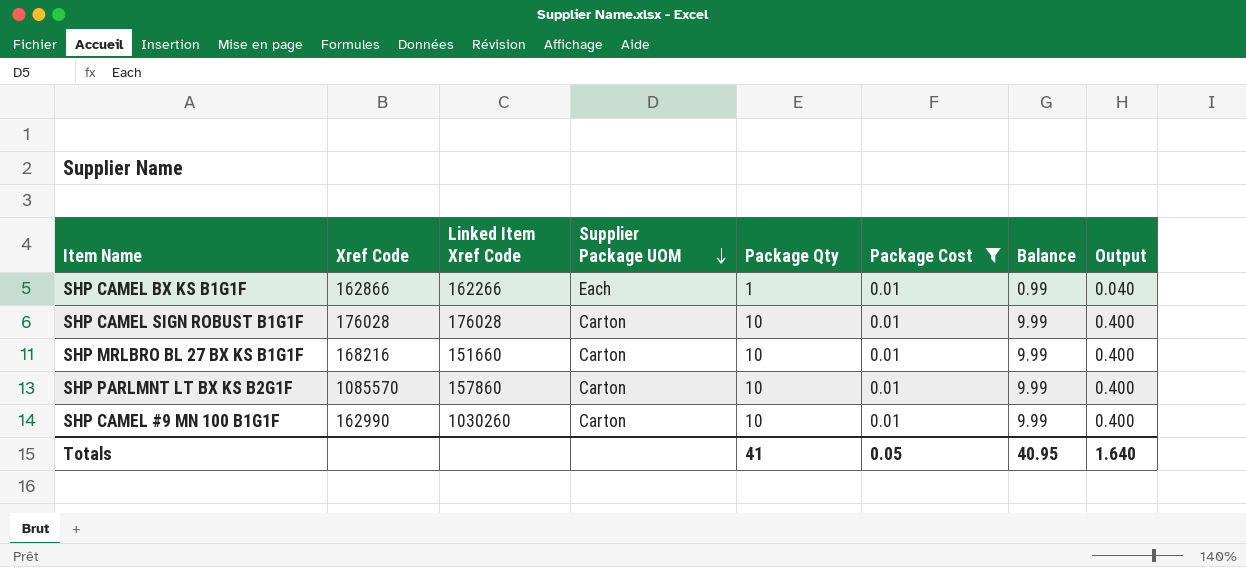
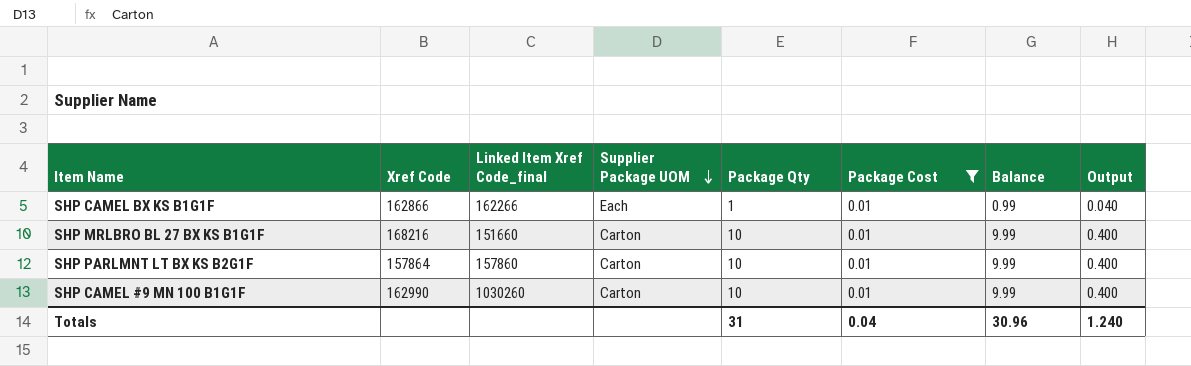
column name: Linked Item Xref Code -> Linked Item Xref Code_final
row SHP CAMEL SIGN ROBUST B1G1F: 176028 | 176028 | Carton | 10 | 0.01 | 9.99 | 0.400 -> none
SHP PARLMNT LT BX KS B2G1F | Xref Code: 1085570 -> 157864
Totals | Package Qty: 41 -> 31
Totals | Package Cost: 0.05 -> 0.04
Totals | Balance: 40.95 -> 30.96
Totals | Output: 1.640 -> 1.240

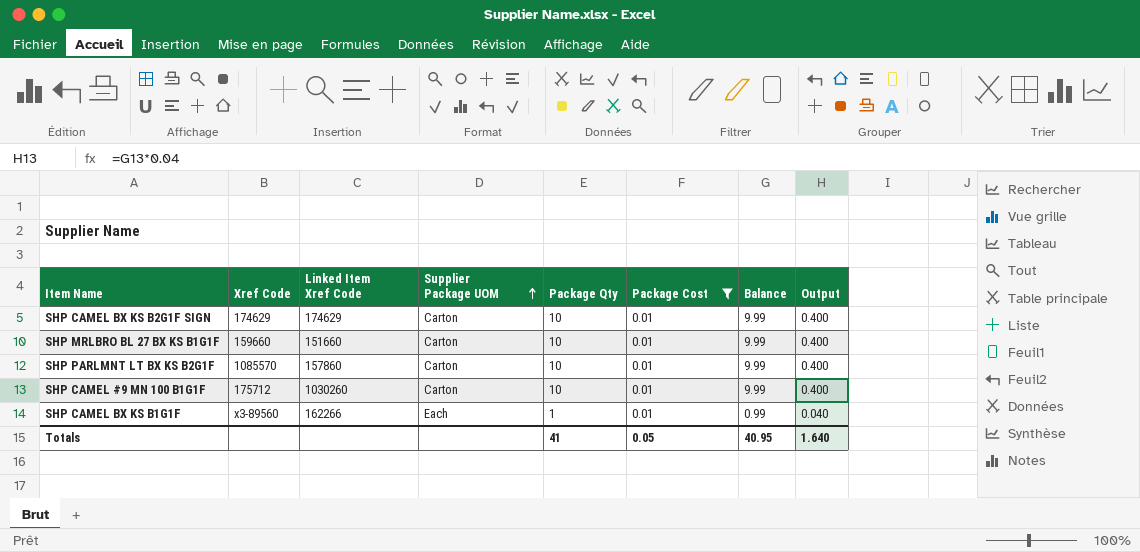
row order: Supplier Package UOM descending -> Supplier Package UOM ascending
column name: Linked Item Xref Code_final -> Linked Item Xref Code
row SHP CAMEL BX KS B2G1F SIGN: none -> 174629 | 174629 | Carton | 10 | 0.01 | 9.99 | 0.400
SHP MRLBRO BL 27 BX KS B1G1F | Xref Code: 168216 -> 159660
SHP PARLMNT LT BX KS B2G1F | Xref Code: 157864 -> 1085570
SHP CAMEL #9 MN 100 B1G1F | Xref Code: 162990 -> 175712
SHP CAMEL BX KS B1G1F | Xref Code: 162866 -> x3-89560
Totals | Package Qty: 31 -> 41
Totals | Package Cost: 0.04 -> 0.05
Totals | Balance: 30.96 -> 40.95
Totals | Output: 1.240 -> 1.640

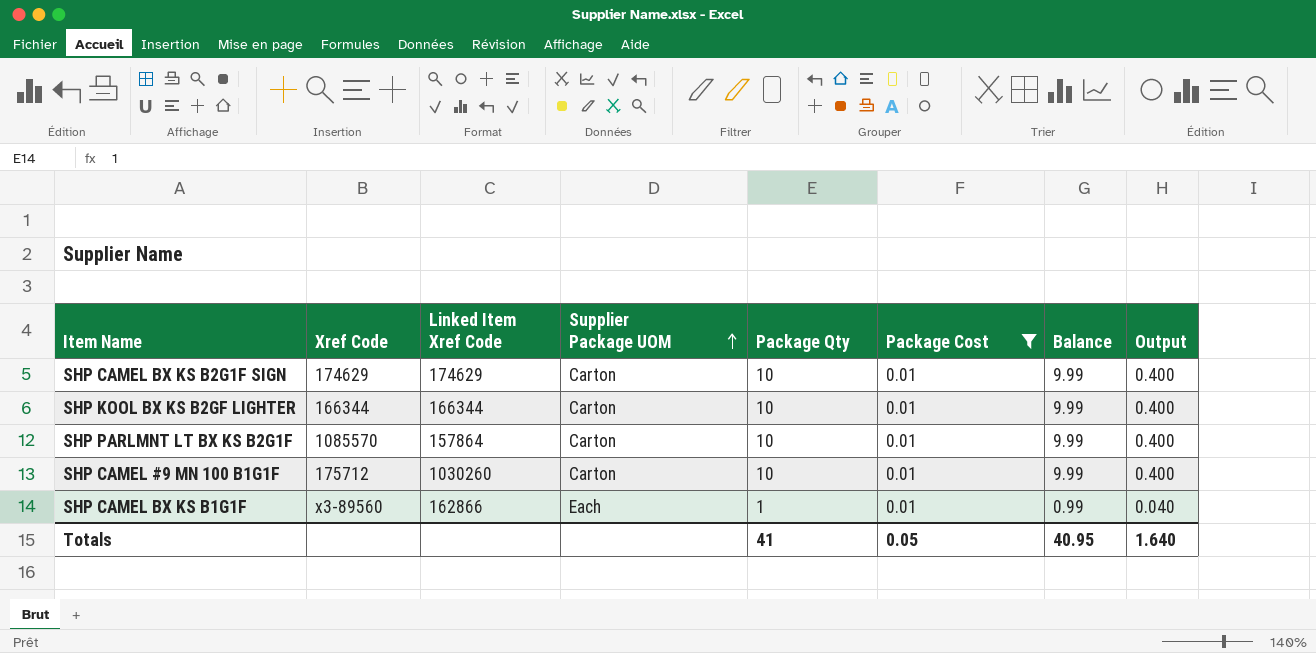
row SHP MRLBRO BL 27 BX KS B1G1F: 159660 | 151660 | Carton | 10 | 0.01 | 9.99 | 0.400 -> none
row SHP KOOL BX KS B2GF LIGHTER: none -> 166344 | 166344 | Carton | 10 | 0.01 | 9.99 | 0.400
SHP PARLMNT LT BX KS B2G1F | Linked Item Xref Code: 157860 -> 157864
SHP CAMEL BX KS B1G1F | Linked Item Xref Code: 162266 -> 162866

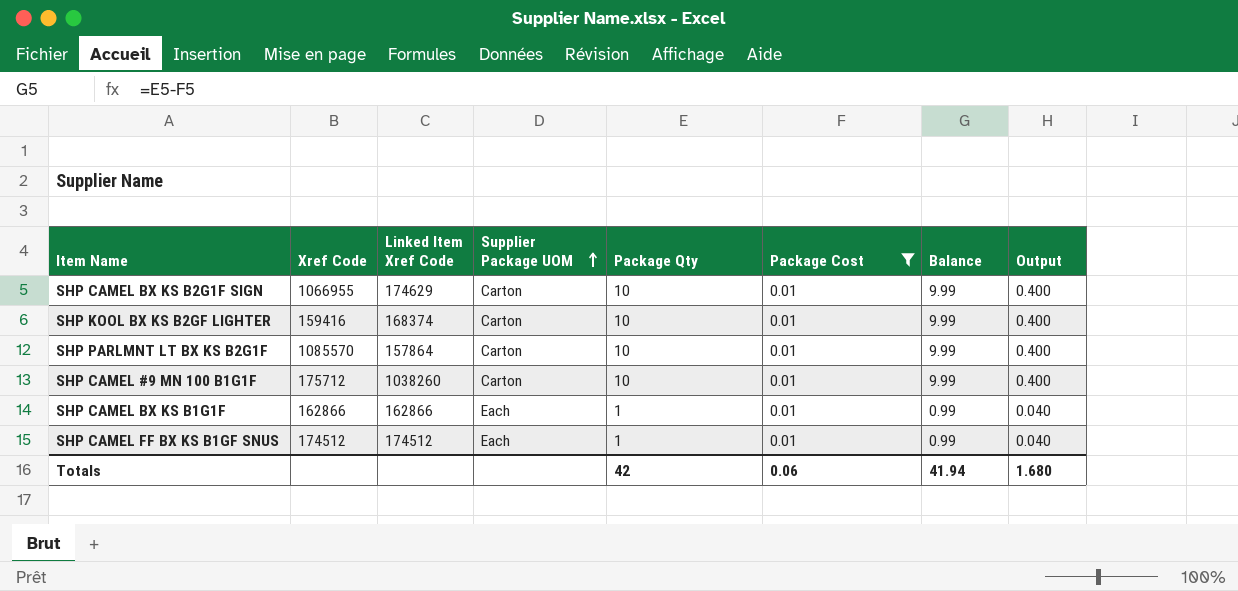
SHP CAMEL BX KS B2G1F SIGN | Xref Code: 174629 -> 1066955
SHP KOOL BX KS B2GF LIGHTER | Xref Code: 166344 -> 159416
SHP KOOL BX KS B2GF LIGHTER | Linked Item Xref Code: 166344 -> 168374
SHP CAMEL #9 MN 100 B1G1F | Linked Item Xref Code: 1030260 -> 1038260
SHP CAMEL BX KS B1G1F | Xref Code: x3-89560 -> 162866
row SHP CAMEL FF BX KS B1GF SNUS: none -> 174512 | 174512 | Each | 1 | 0.01 | 0.99 | 0.040
Totals | Package Qty: 41 -> 42
Totals | Package Cost: 0.05 -> 0.06
Totals | Balance: 40.95 -> 41.94
Totals | Output: 1.640 -> 1.680

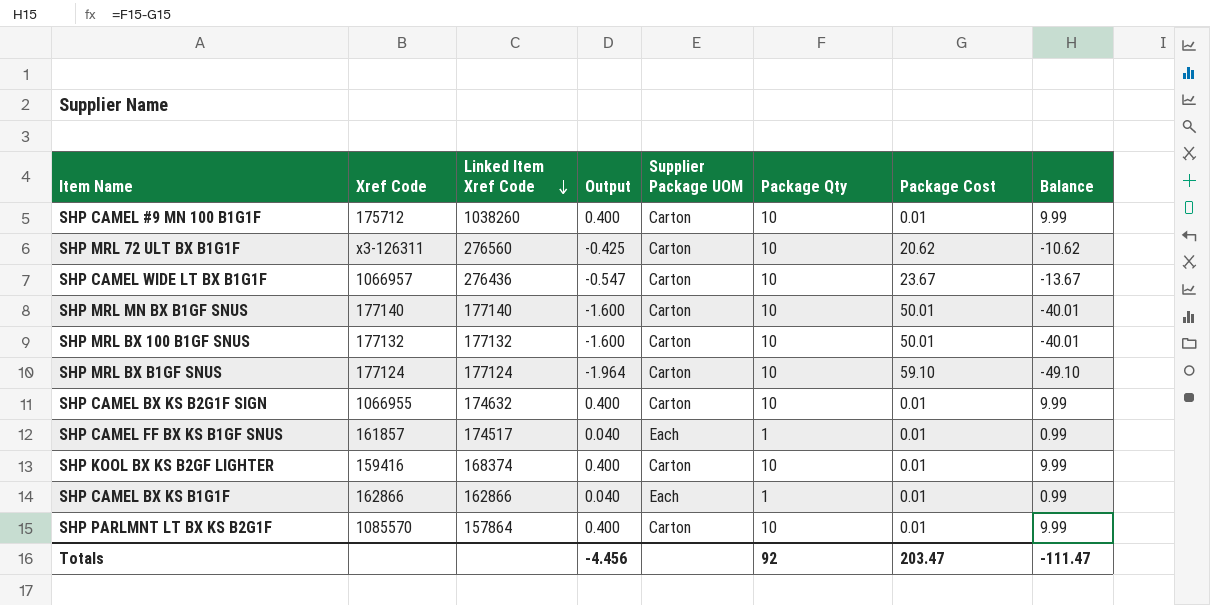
filter: Package Cost = 0.01 -> none
row order: Supplier Package UOM ascending -> Linked Item Xref Code descending
column Output | position: 8 -> 4
SHP CAMEL BX KS B2G1F SIGN | Linked Item Xref Code: 174629 -> 174632
SHP CAMEL FF BX KS B1GF SNUS | Xref Code: 174512 -> 161857
SHP CAMEL FF BX KS B1GF SNUS | Linked Item Xref Code: 174512 -> 174517
Totals | Output: 1.680 -> -4.456
Totals | Package Qty: 42 -> 92
Totals | Package Cost: 0.06 -> 203.47
Totals | Balance: 41.94 -> -111.47

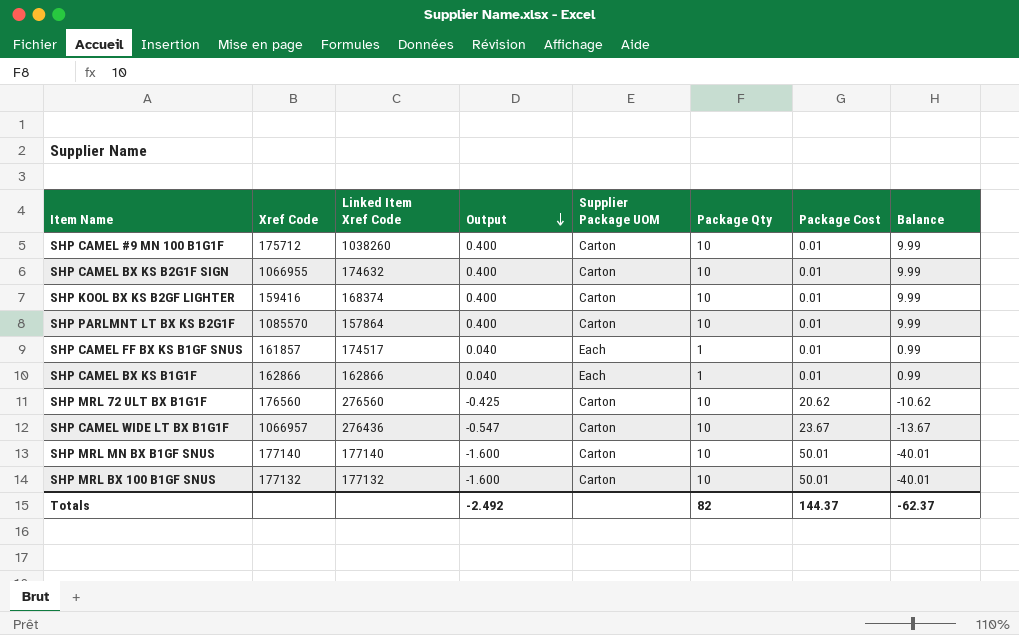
row order: Linked Item Xref Code descending -> Output descending
row SHP MRL BX B1GF SNUS: 177124 | 177124 | -1.964 | Carton | 10 | 59.10 | -49.10 -> none
SHP MRL 72 ULT BX B1G1F | Xref Code: x3-126311 -> 176560
Totals | Output: -4.456 -> -2.492
Totals | Package Qty: 92 -> 82
Totals | Package Cost: 203.47 -> 144.37
Totals | Balance: -111.47 -> -62.37

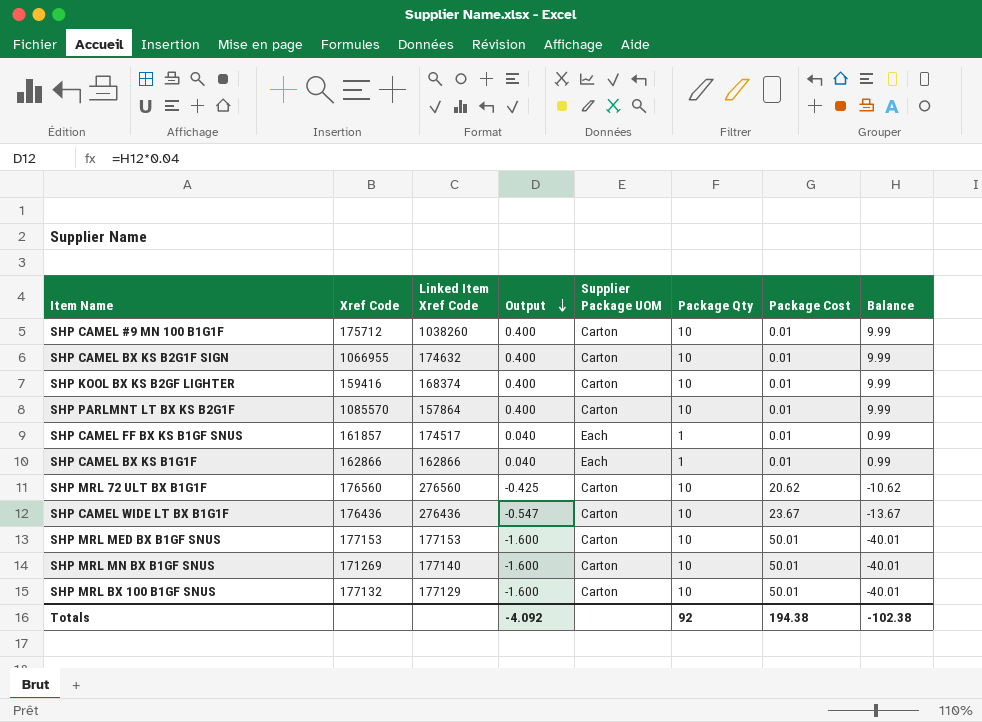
SHP CAMEL WIDE LT BX B1G1F | Xref Code: 1066957 -> 176436
row SHP MRL MED BX B1GF SNUS: none -> 177153 | 177153 | -1.600 | Carton | 10 | 50.01 | -40.01
SHP MRL MN BX B1GF SNUS | Xref Code: 177140 -> 171269
SHP MRL BX 100 B1GF SNUS | Linked Item Xref Code: 177132 -> 177129
Totals | Output: -2.492 -> -4.092
Totals | Package Qty: 82 -> 92
Totals | Package Cost: 144.37 -> 194.38
Totals | Balance: -62.37 -> -102.38

